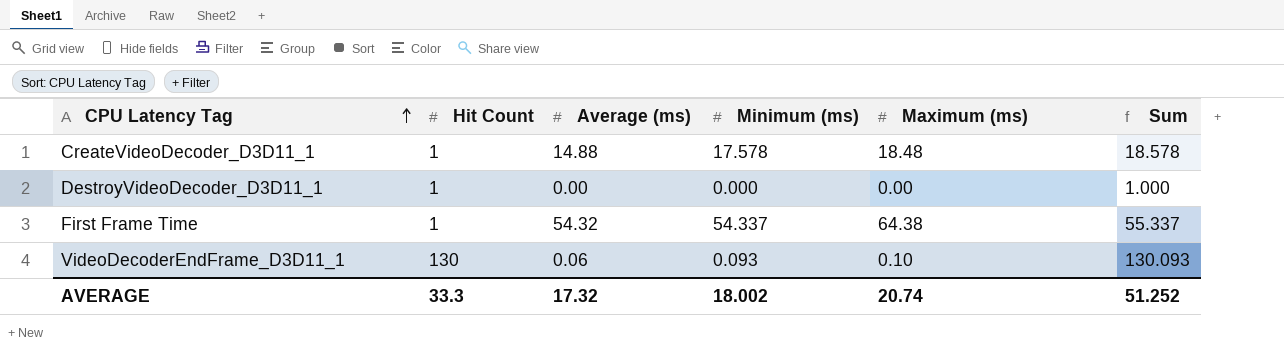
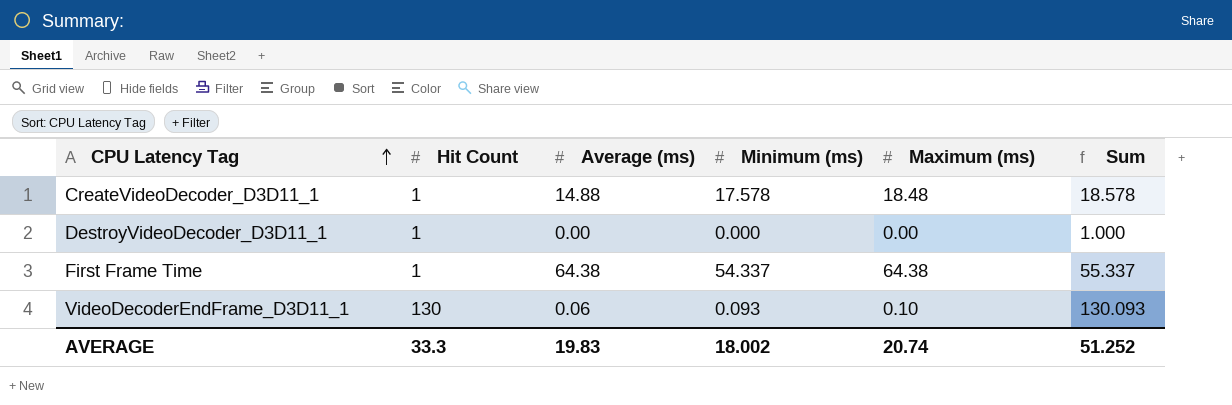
First Frame Time | Average (ms): 54.32 -> 64.38
AVERAGE | Average (ms): 17.32 -> 19.83

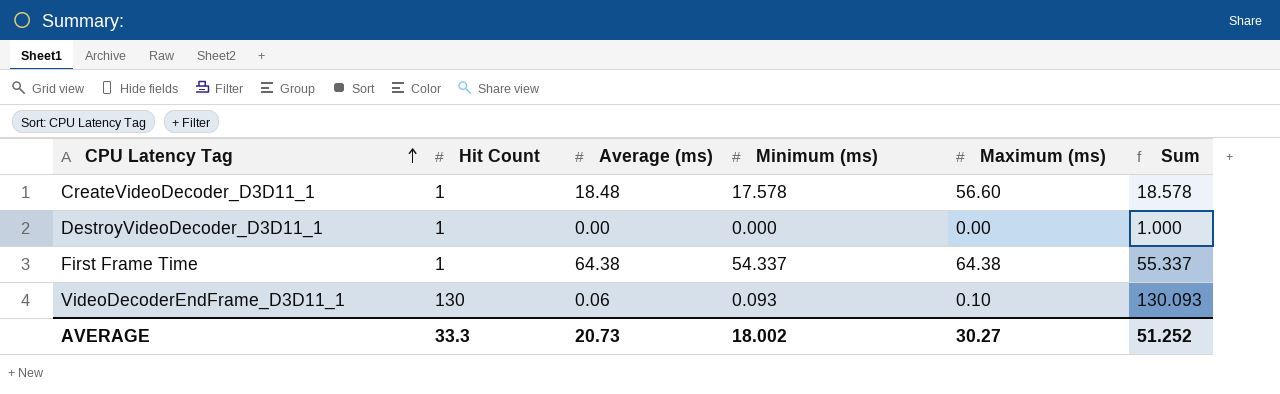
CreateVideoDecoder_D3D11_1 | Average (ms): 14.88 -> 18.48
CreateVideoDecoder_D3D11_1 | Maximum (ms): 18.48 -> 56.60
AVERAGE | Average (ms): 19.83 -> 20.73
AVERAGE | Maximum (ms): 20.74 -> 30.27

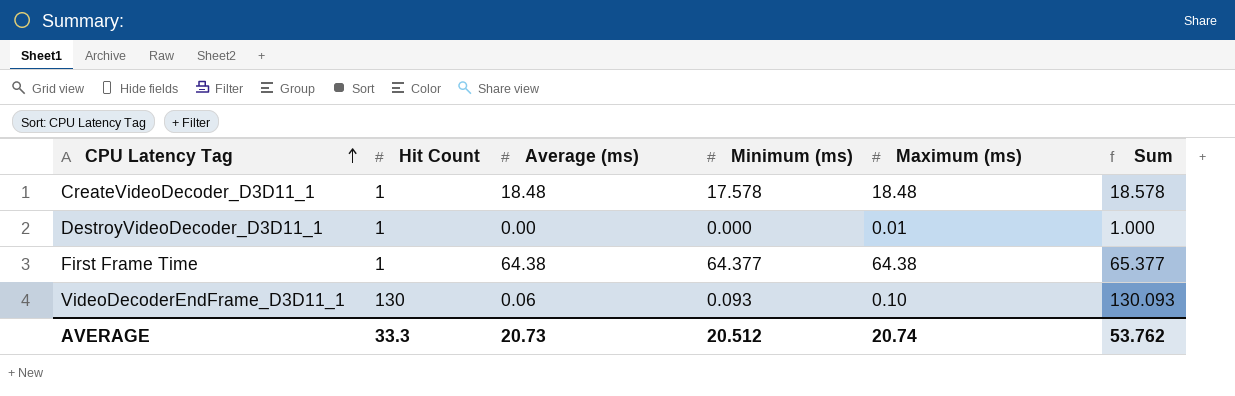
CreateVideoDecoder_D3D11_1 | Maximum (ms): 56.60 -> 18.48
DestroyVideoDecoder_D3D11_1 | Maximum (ms): 0.00 -> 0.01
First Frame Time | Minimum (ms): 54.337 -> 64.377
First Frame Time | Sum: 55.337 -> 65.377
AVERAGE | Minimum (ms): 18.002 -> 20.512
AVERAGE | Maximum (ms): 30.27 -> 20.74
AVERAGE | Sum: 51.252 -> 53.762

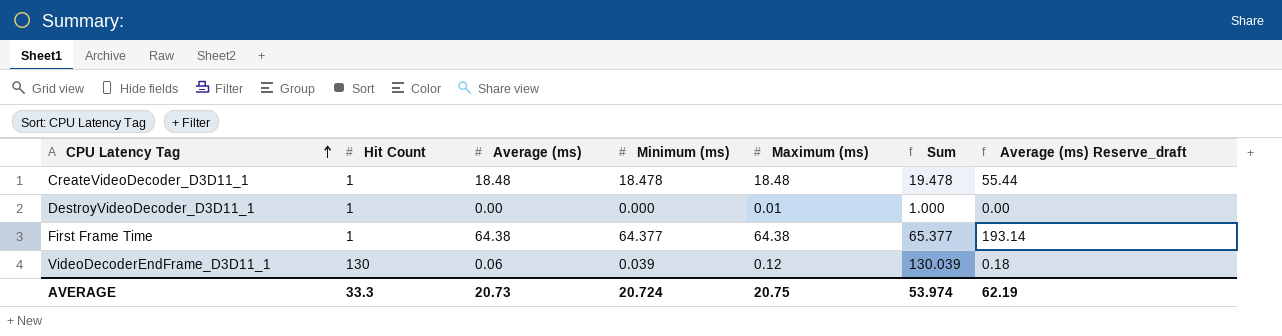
column Average (ms) Reserve_draft | formula: none -> [Average (ms)] * 3
CreateVideoDecoder_D3D11_1 | Minimum (ms): 17.578 -> 18.478
CreateVideoDecoder_D3D11_1 | Sum: 18.578 -> 19.478
VideoDecoderEndFrame_D3D11_1 | Minimum (ms): 0.093 -> 0.039
VideoDecoderEndFrame_D3D11_1 | Maximum (ms): 0.10 -> 0.12
VideoDecoderEndFrame_D3D11_1 | Sum: 130.093 -> 130.039
AVERAGE | Minimum (ms): 20.512 -> 20.724
AVERAGE | Maximum (ms): 20.74 -> 20.75
AVERAGE | Sum: 53.762 -> 53.974

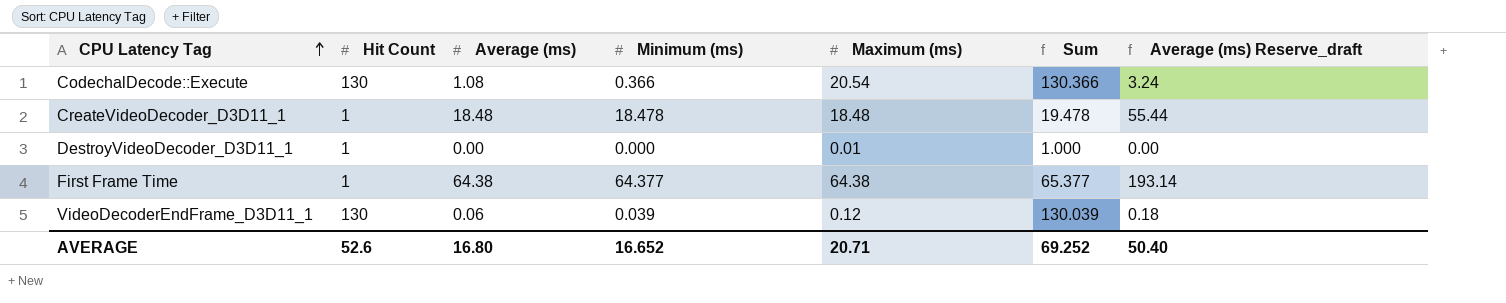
row CodechalDecode::Execute: none -> 130 | 1.08 | 0.366 | 20.54 | 130.366 | 3.24
AVERAGE | Hit Count: 33.3 -> 52.6
AVERAGE | Average (ms): 20.73 -> 16.80
AVERAGE | Minimum (ms): 20.724 -> 16.652
AVERAGE | Maximum (ms): 20.75 -> 20.71
AVERAGE | Sum: 53.974 -> 69.252
AVERAGE | Average (ms) Reserve_draft: 62.19 -> 50.40

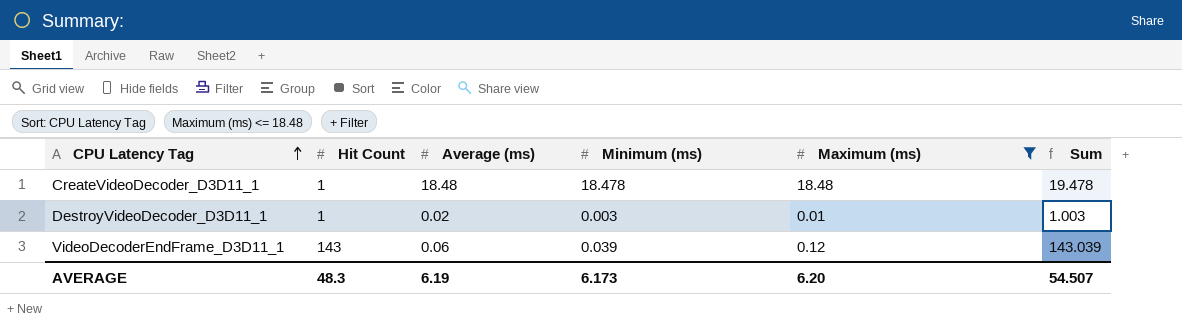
filter: none -> Maximum (ms) <= 18.48
column Average (ms) Reserve_draft | formula: [Average (ms)] * 3 -> none
DestroyVideoDecoder_D3D11_1 | Average (ms): 0.00 -> 0.02
DestroyVideoDecoder_D3D11_1 | Minimum (ms): 0.000 -> 0.003
DestroyVideoDecoder_D3D11_1 | Sum: 1.000 -> 1.003
VideoDecoderEndFrame_D3D11_1 | Hit Count: 130 -> 143
VideoDecoderEndFrame_D3D11_1 | Sum: 130.039 -> 143.039
AVERAGE | Hit Count: 52.6 -> 48.3
AVERAGE | Average (ms): 16.80 -> 6.19
AVERAGE | Minimum (ms): 16.652 -> 6.173
AVERAGE | Maximum (ms): 20.71 -> 6.20
AVERAGE | Sum: 69.252 -> 54.507

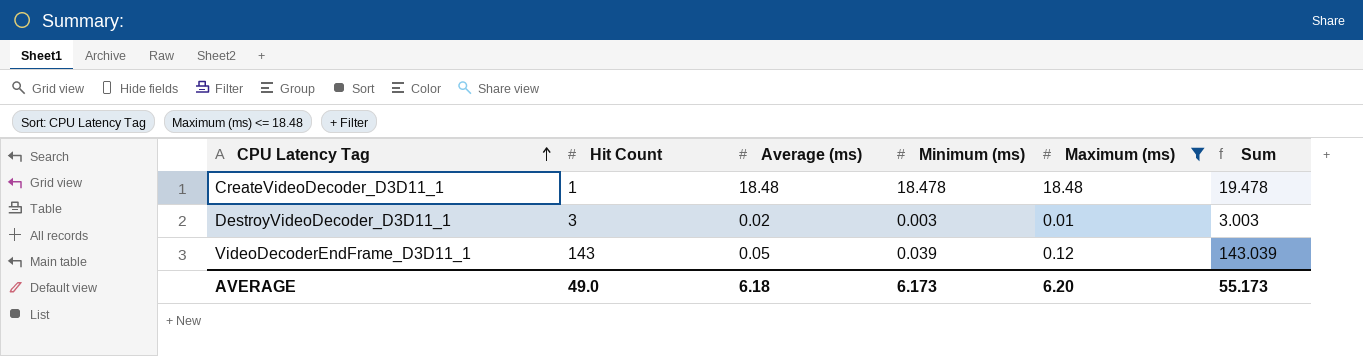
DestroyVideoDecoder_D3D11_1 | Hit Count: 1 -> 3
DestroyVideoDecoder_D3D11_1 | Sum: 1.003 -> 3.003
VideoDecoderEndFrame_D3D11_1 | Average (ms): 0.06 -> 0.05
AVERAGE | Hit Count: 48.3 -> 49.0
AVERAGE | Average (ms): 6.19 -> 6.18
AVERAGE | Sum: 54.507 -> 55.173

